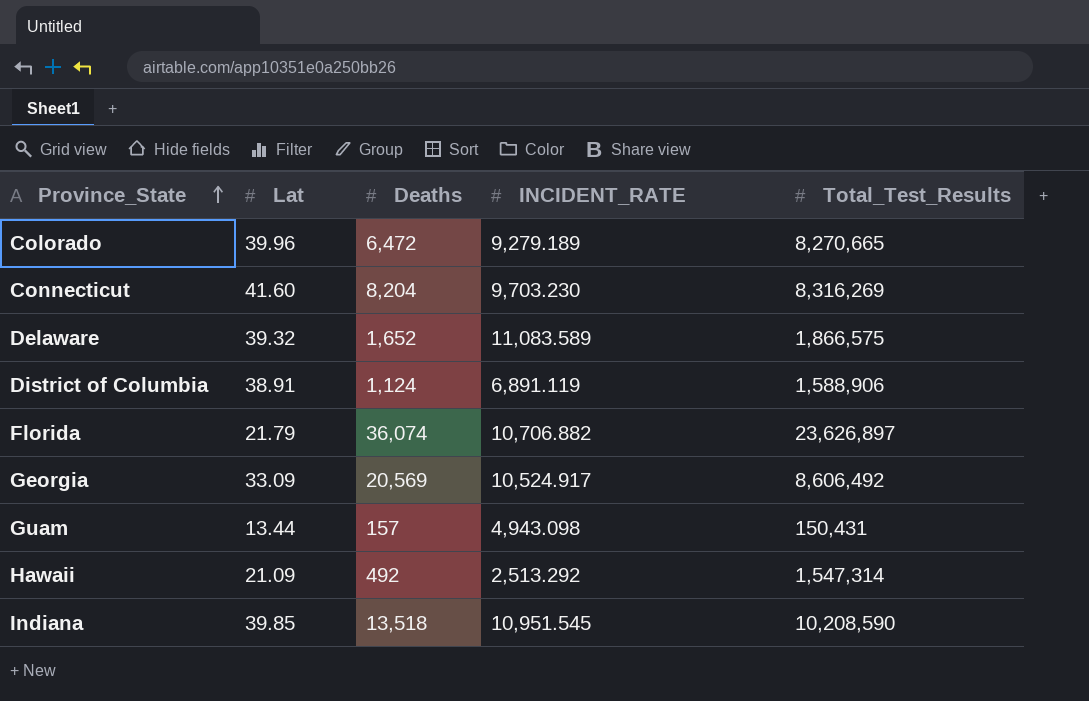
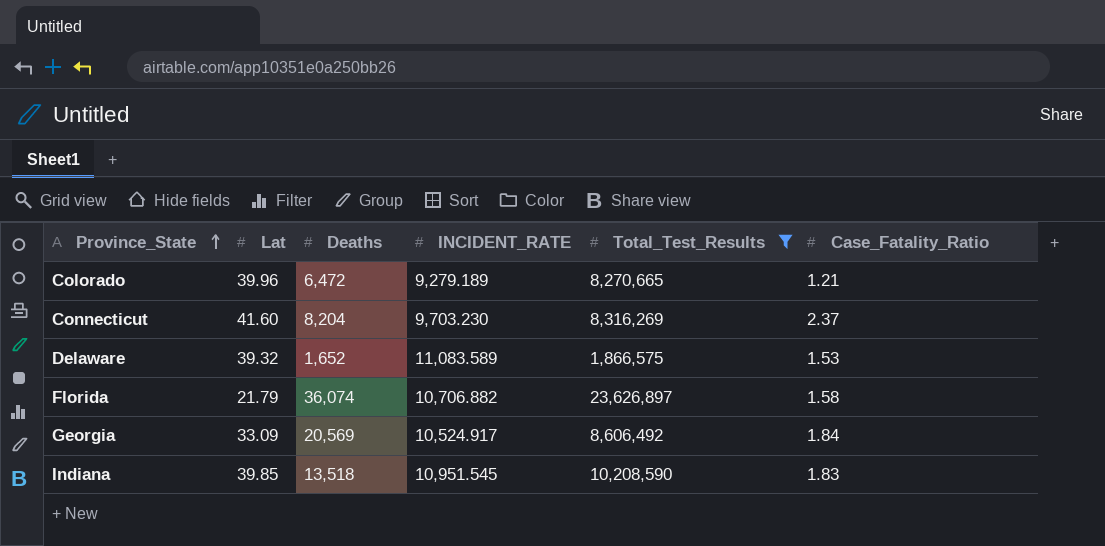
filter: none -> Total_Test_Results >= 1,866,575
column Case_Fatality_Ratio | position: none -> 6

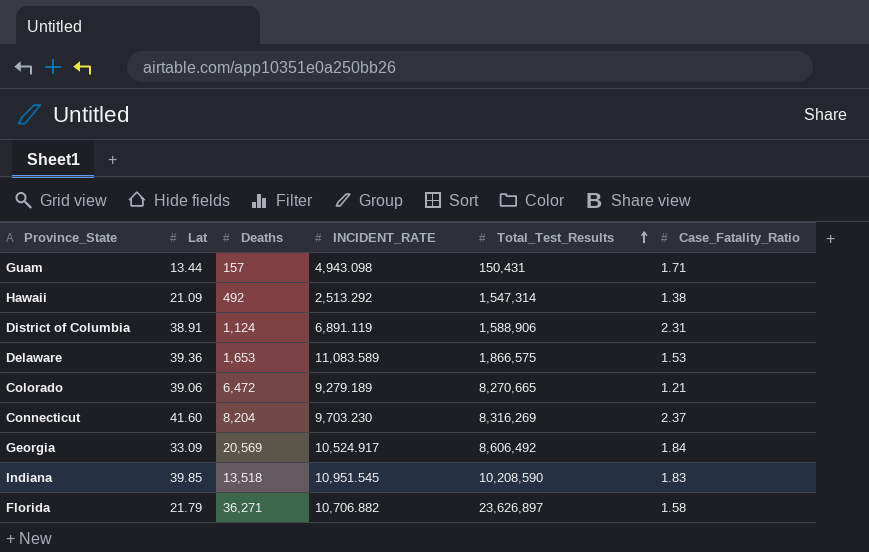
filter: Total_Test_Results >= 1,866,575 -> none
row order: Province_State ascending -> Total_Test_Results ascending
Delaware | Lat: 39.32 -> 39.36
Delaware | Deaths: 1,652 -> 1,653
Colorado | Lat: 39.96 -> 39.06
Florida | Deaths: 36,074 -> 36,271

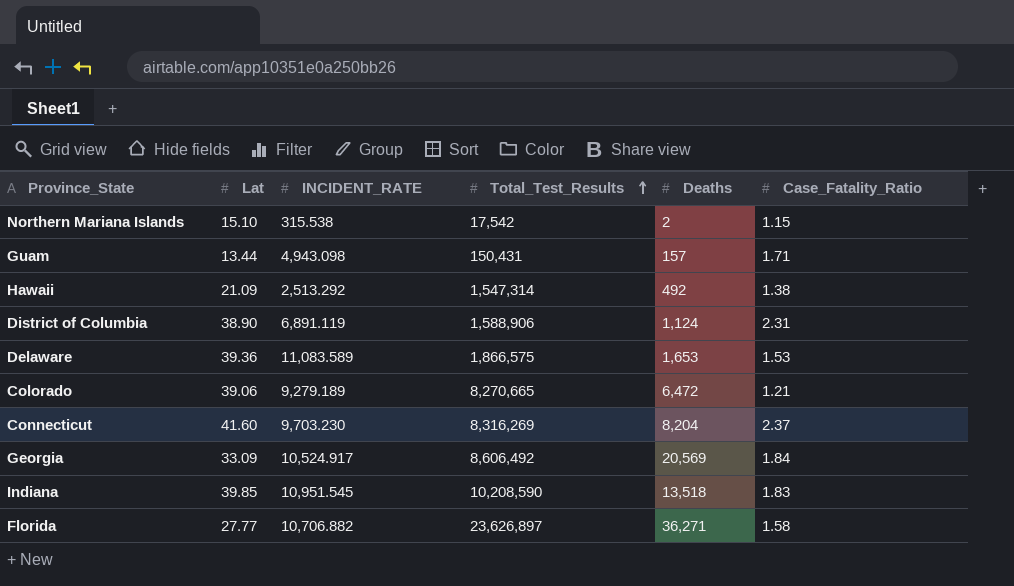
column Deaths | position: 3 -> 5
row Northern Mariana Islands: none -> 15.10 | 315.538 | 17,542 | 2 | 1.15
District of Columbia | Lat: 38.91 -> 38.90
Florida | Lat: 21.79 -> 27.77

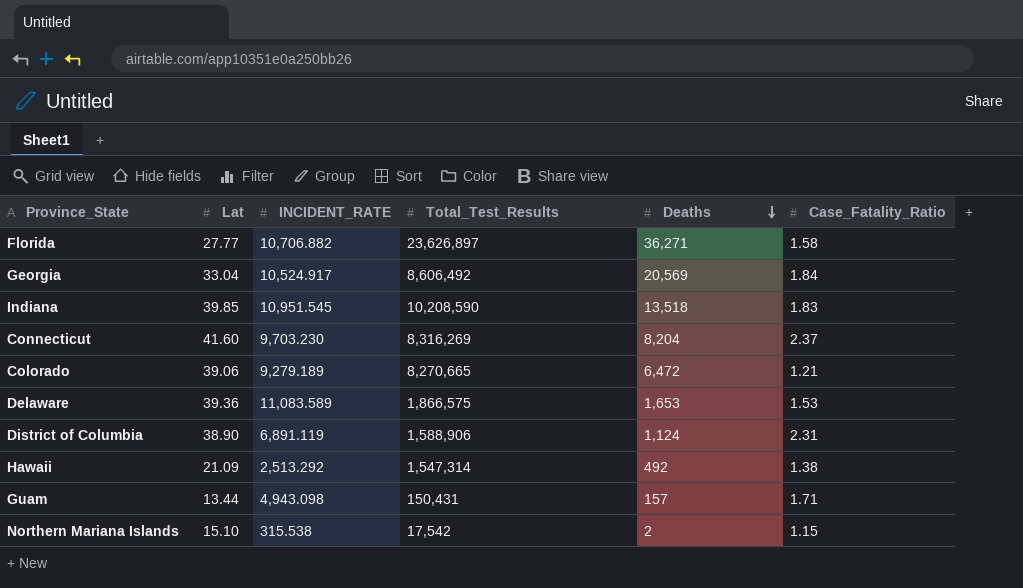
row order: Total_Test_Results ascending -> Deaths descending
Georgia | Lat: 33.09 -> 33.04

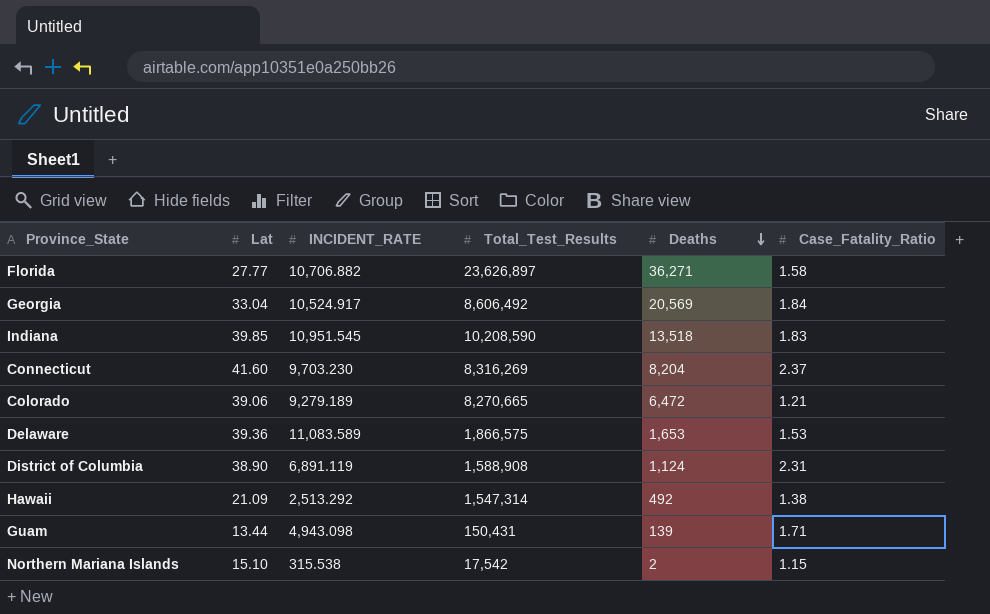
District of Columbia | Total_Test_Results: 1,588,906 -> 1,588,908
Guam | Deaths: 157 -> 139

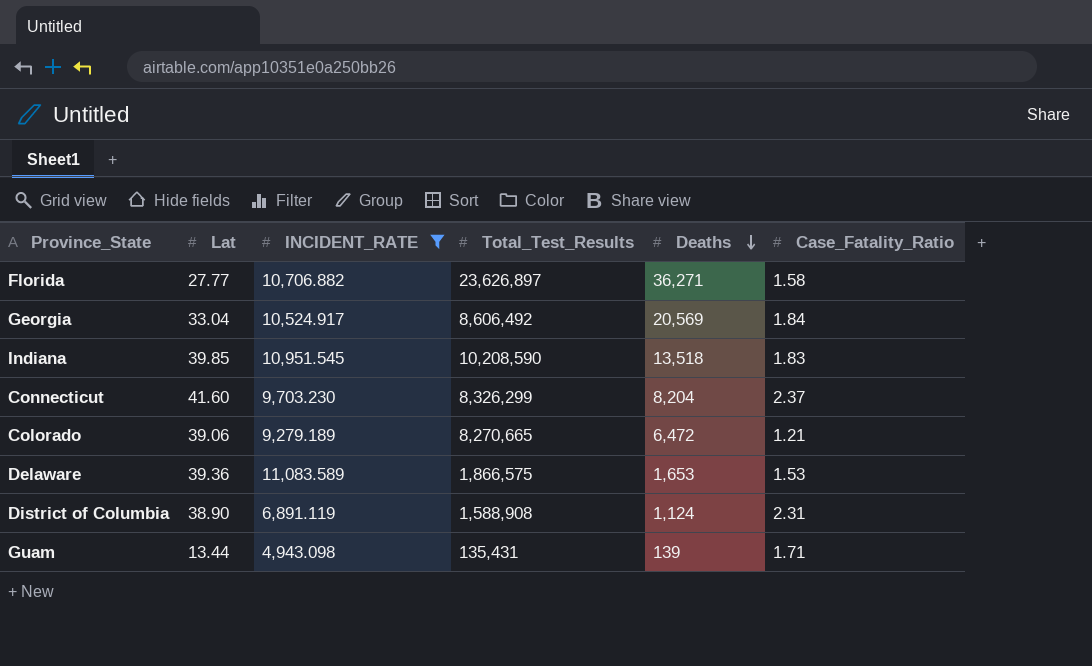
filter: none -> INCIDENT_RATE >= 4,943.098
Connecticut | Total_Test_Results: 8,316,269 -> 8,326,299
Guam | Total_Test_Results: 150,431 -> 135,431

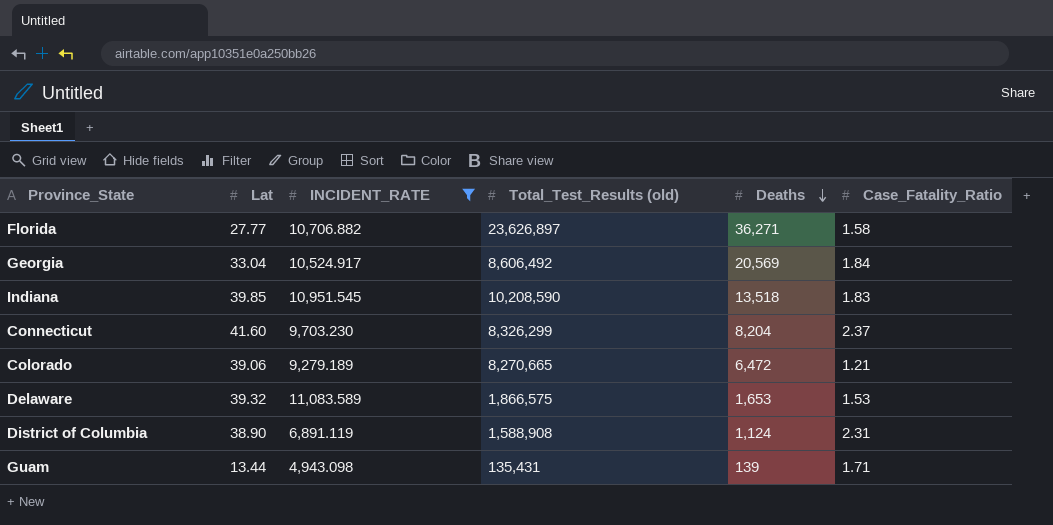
column name: Total_Test_Results -> Total_Test_Results (old)
Delaware | Lat: 39.36 -> 39.32

